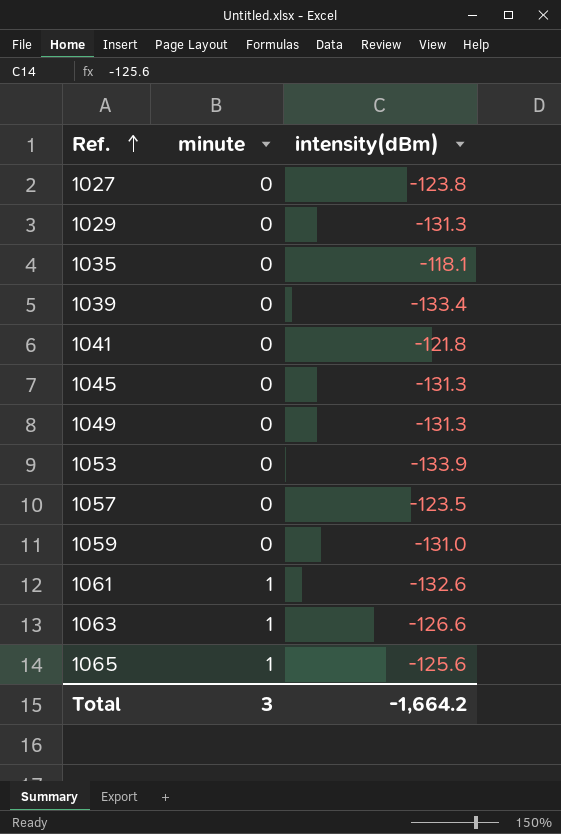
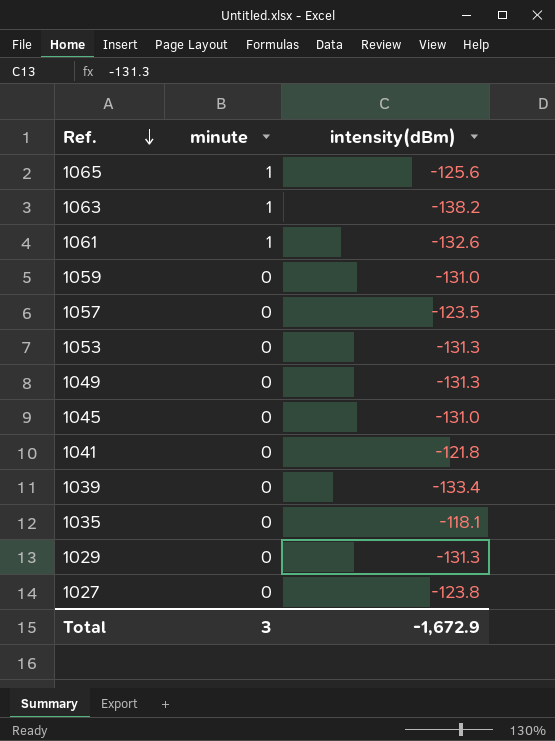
row order: Ref. ascending -> Ref. descending
1063 | intensity(dBm): -126.6 -> -138.2
1053 | intensity(dBm): -133.9 -> -131.3
1045 | intensity(dBm): -131.3 -> -131.0
Total | intensity(dBm): -1,664.2 -> -1,672.9

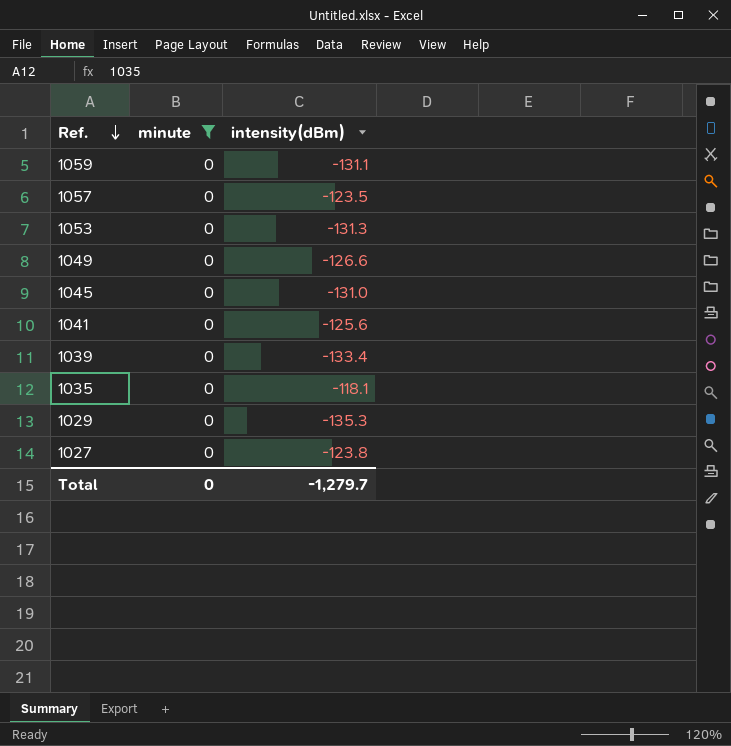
filter: none -> minute = 0
1059 | intensity(dBm): -131.0 -> -131.1
1049 | intensity(dBm): -131.3 -> -126.6
1041 | intensity(dBm): -121.8 -> -125.6
1029 | intensity(dBm): -131.3 -> -135.3
Total | minute: 3 -> 0
Total | intensity(dBm): -1,672.9 -> -1,279.7

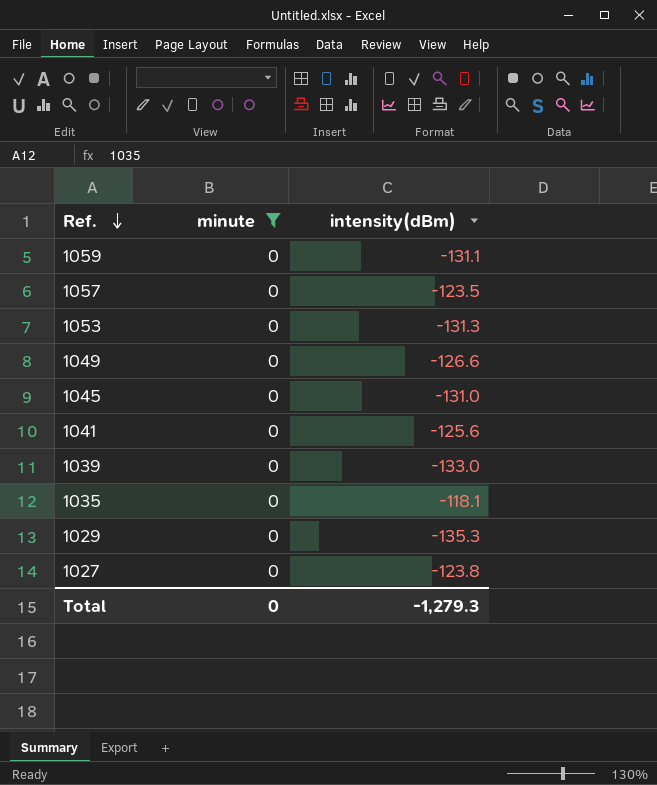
1039 | intensity(dBm): -133.4 -> -133.0
Total | intensity(dBm): -1,279.7 -> -1,279.3

